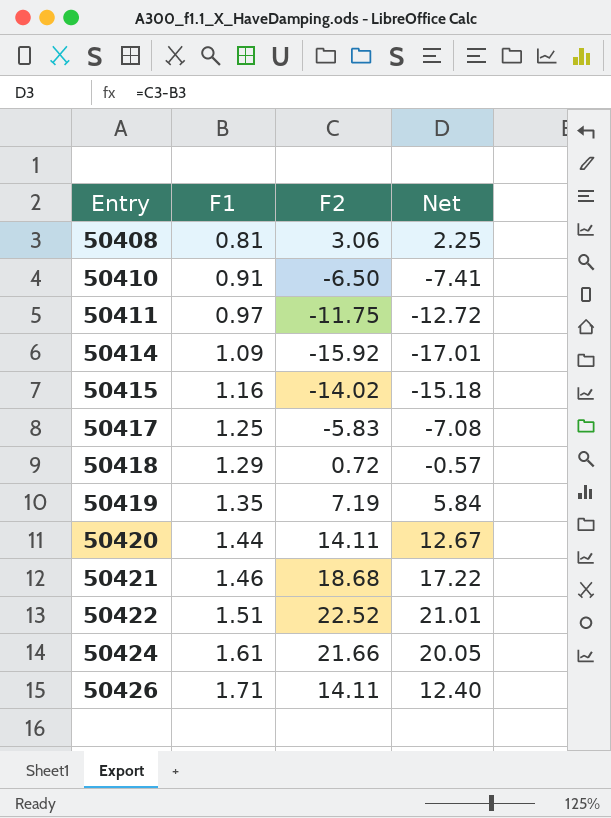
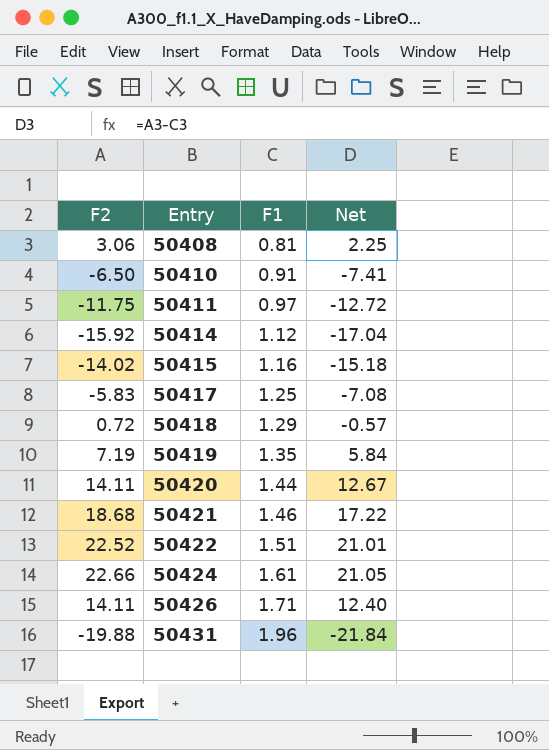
column F2 | position: 3 -> 1
50414 | F1: 1.09 -> 1.12
50414 | Net: -17.01 -> -17.04
50424 | F2: 21.66 -> 22.66
50424 | Net: 20.05 -> 21.05
row 50431: none -> -19.88 | 1.96 | -21.84

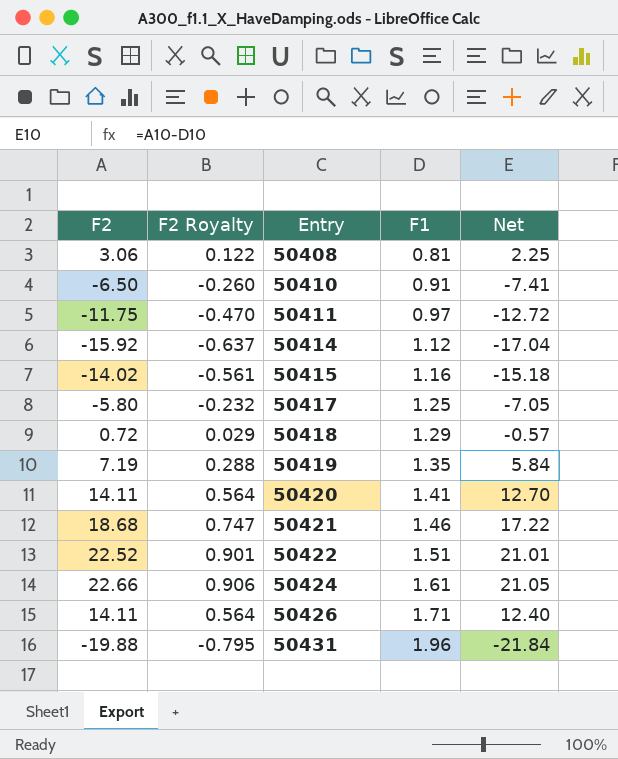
column F2 Royalty | formula: none -> [F2] * 0.04
50417 | F2: -5.83 -> -5.80
50417 | Net: -7.08 -> -7.05
50420 | F1: 1.44 -> 1.41
50420 | Net: 12.67 -> 12.70

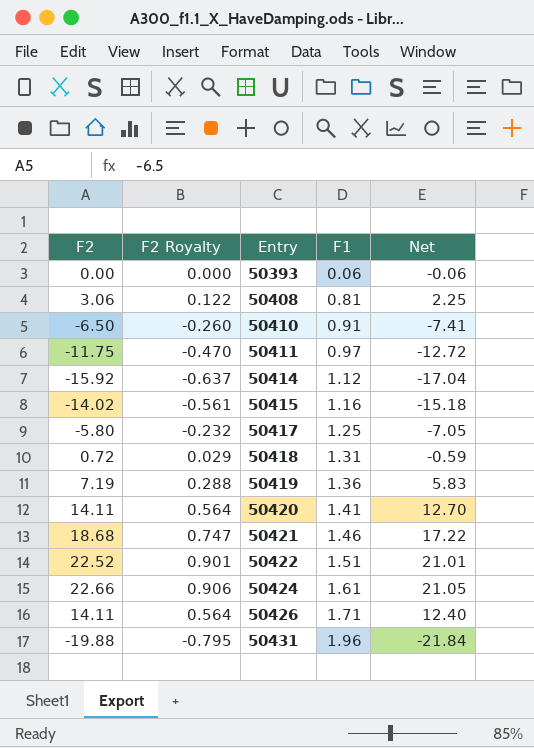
row 50393: none -> 0.00 | 0.000 | 0.06 | -0.06
50418 | F1: 1.29 -> 1.31
50418 | Net: -0.57 -> -0.59
50419 | F1: 1.35 -> 1.36
50419 | Net: 5.84 -> 5.83

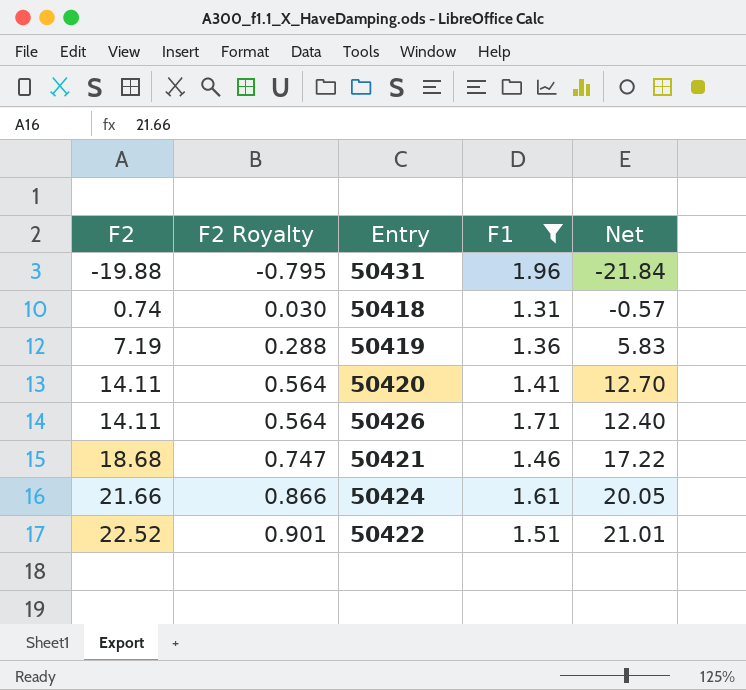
filter: none -> F1 >= 1.31
row order: Entry ascending -> F2 ascending
50418 | F2: 0.72 -> 0.74
50418 | F2 Royalty: 0.029 -> 0.030
50418 | Net: -0.59 -> -0.57
50424 | F2: 22.66 -> 21.66
50424 | F2 Royalty: 0.906 -> 0.866
50424 | Net: 21.05 -> 20.05

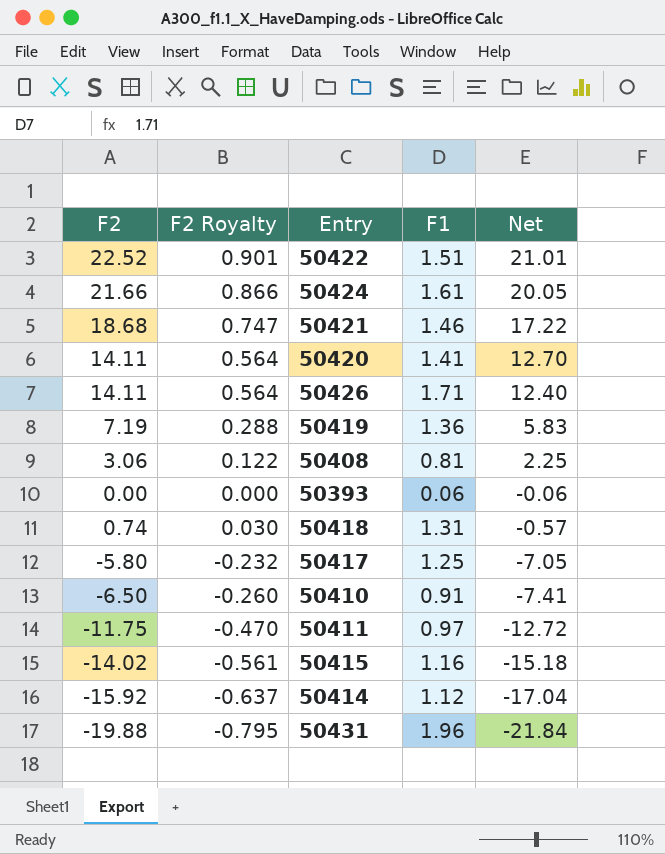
filter: F1 >= 1.31 -> none
row order: F2 ascending -> Net descending

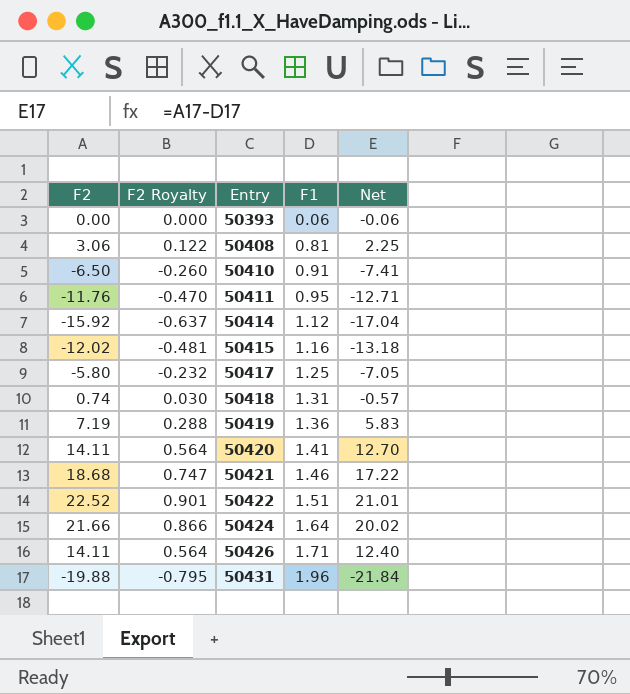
row order: Net descending -> Entry ascending
50411 | F2: -11.75 -> -11.76
50411 | F1: 0.97 -> 0.95
50411 | Net: -12.72 -> -12.71
50415 | F2: -14.02 -> -12.02
50415 | F2 Royalty: -0.561 -> -0.481
50415 | Net: -15.18 -> -13.18
50424 | F1: 1.61 -> 1.64
50424 | Net: 20.05 -> 20.02

